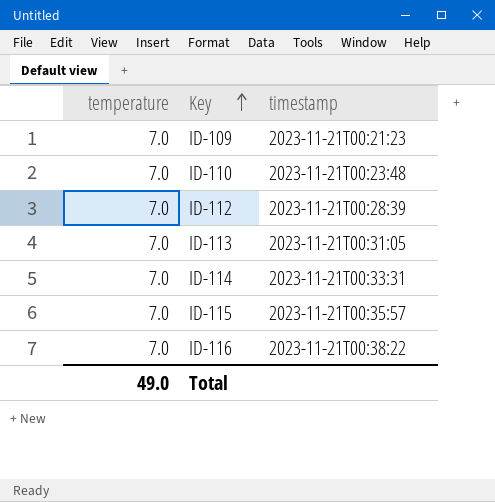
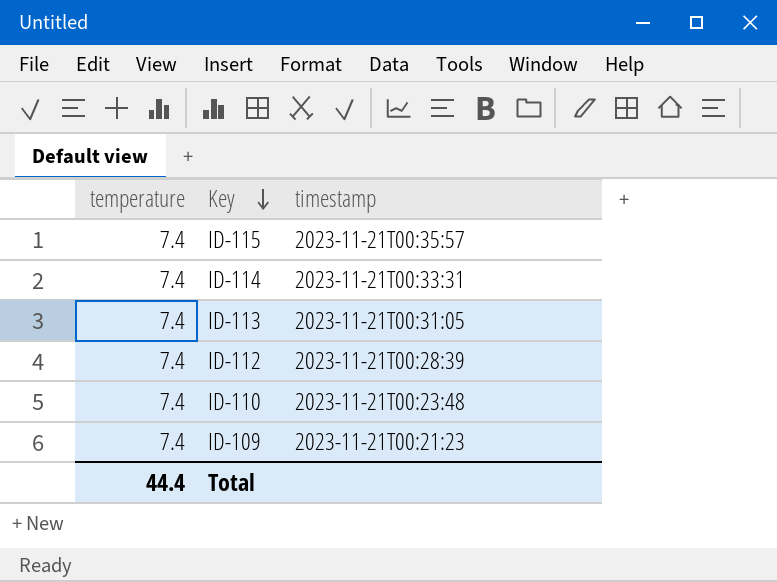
row order: Key ascending -> Key descending
row ID-116: 7.0 | 2023-11-21T00:38:22 -> none
ID-115 | temperature: 7.0 -> 7.4
ID-114 | temperature: 7.0 -> 7.4
ID-113 | temperature: 7.0 -> 7.4
ID-112 | temperature: 7.0 -> 7.4
ID-110 | temperature: 7.0 -> 7.4
ID-109 | temperature: 7.0 -> 7.4
Total | temperature: 49.0 -> 44.4

